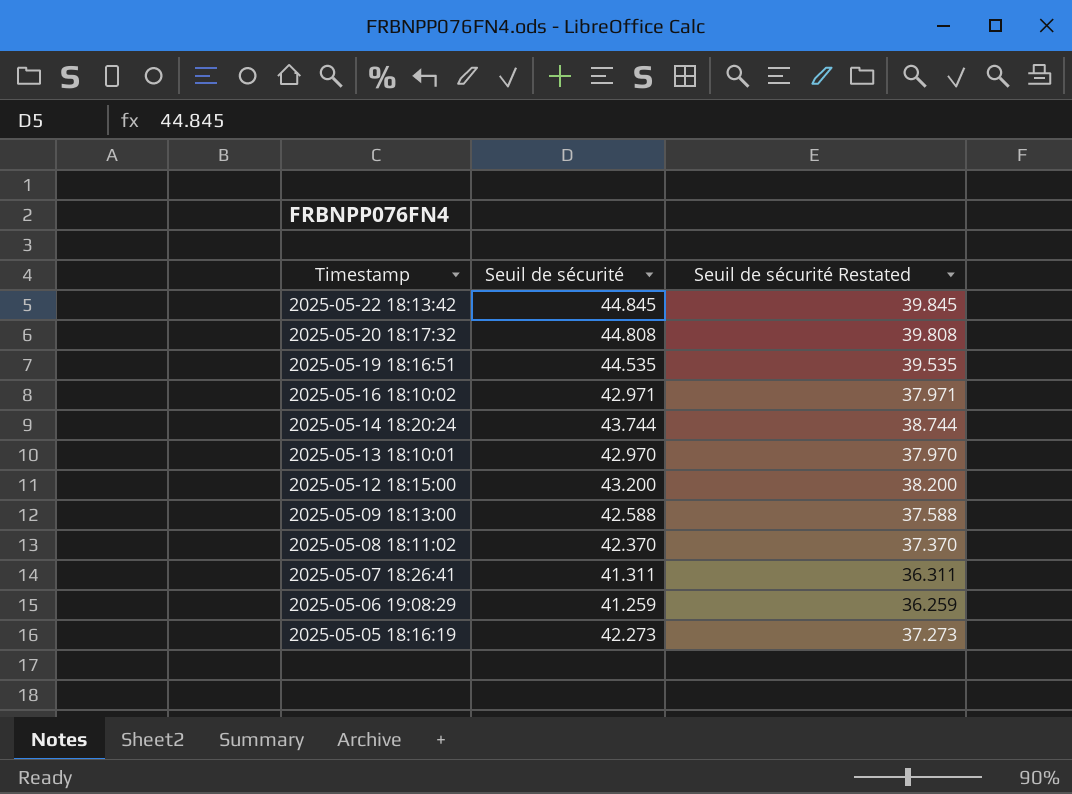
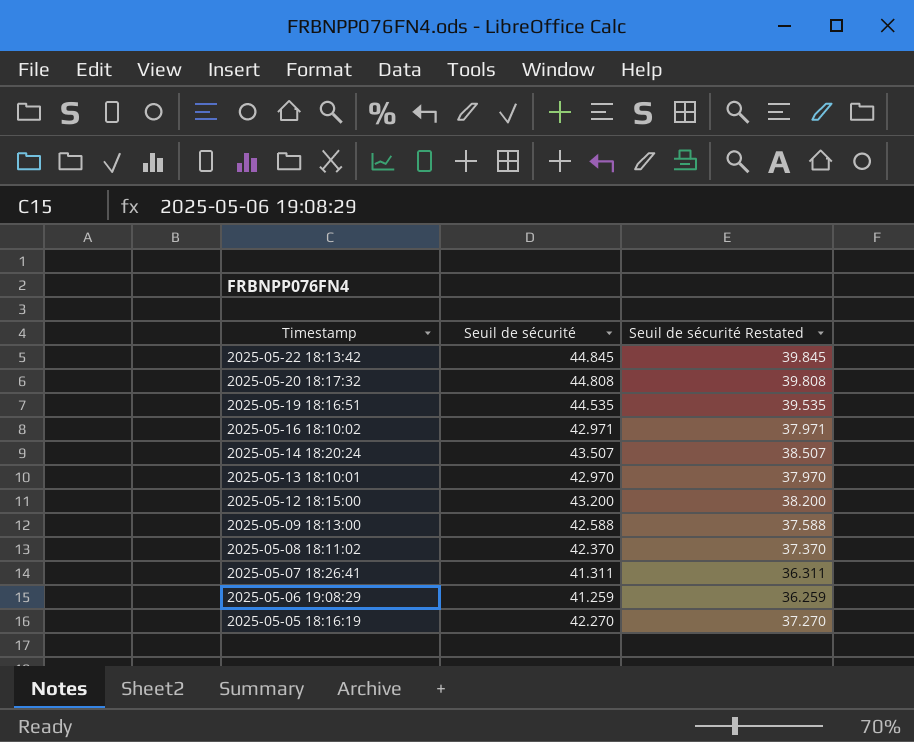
2025-05-14 18:20:24 | Seuil de sécurité: 43.744 -> 43.507
2025-05-14 18:20:24 | Seuil de sécurité Restated: 38.744 -> 38.507
2025-05-05 18:16:19 | Seuil de sécurité: 42.273 -> 42.270
2025-05-05 18:16:19 | Seuil de sécurité Restated: 37.273 -> 37.270

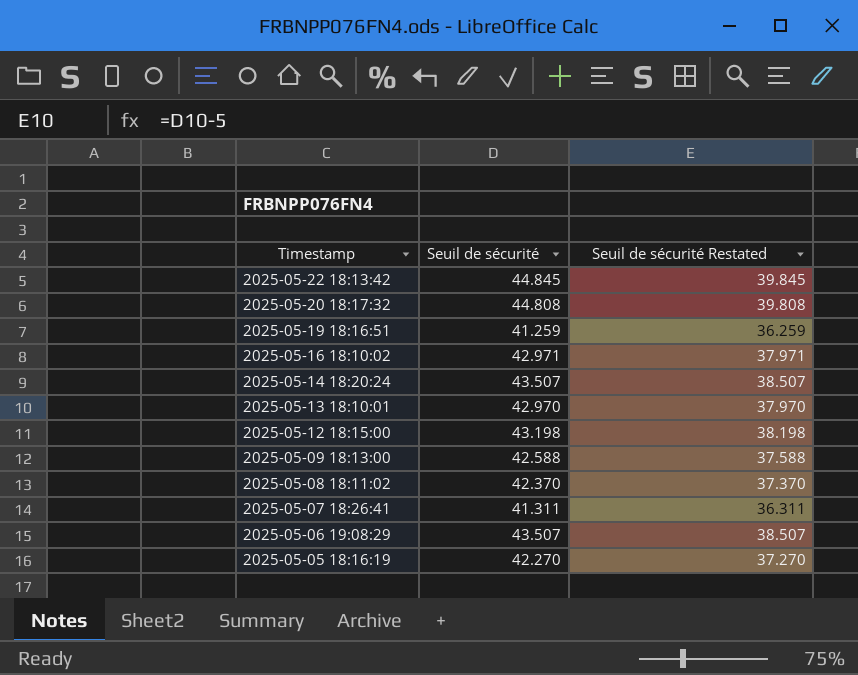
2025-05-19 18:16:51 | Seuil de sécurité: 44.535 -> 41.259
2025-05-19 18:16:51 | Seuil de sécurité Restated: 39.535 -> 36.259
2025-05-12 18:15:00 | Seuil de sécurité: 43.200 -> 43.198
2025-05-12 18:15:00 | Seuil de sécurité Restated: 38.200 -> 38.198
2025-05-06 19:08:29 | Seuil de sécurité: 41.259 -> 43.507
2025-05-06 19:08:29 | Seuil de sécurité Restated: 36.259 -> 38.507

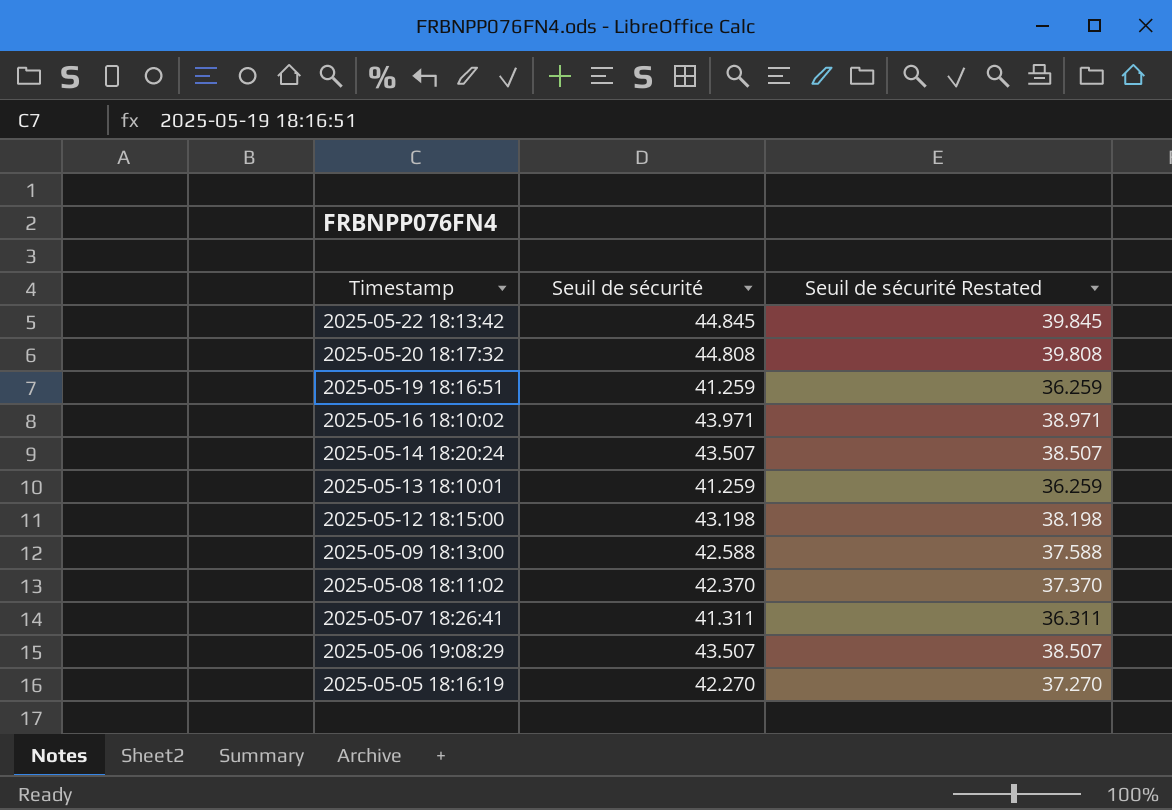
2025-05-16 18:10:02 | Seuil de sécurité: 42.971 -> 43.971
2025-05-16 18:10:02 | Seuil de sécurité Restated: 37.971 -> 38.971
2025-05-13 18:10:01 | Seuil de sécurité: 42.970 -> 41.259
2025-05-13 18:10:01 | Seuil de sécurité Restated: 37.970 -> 36.259

